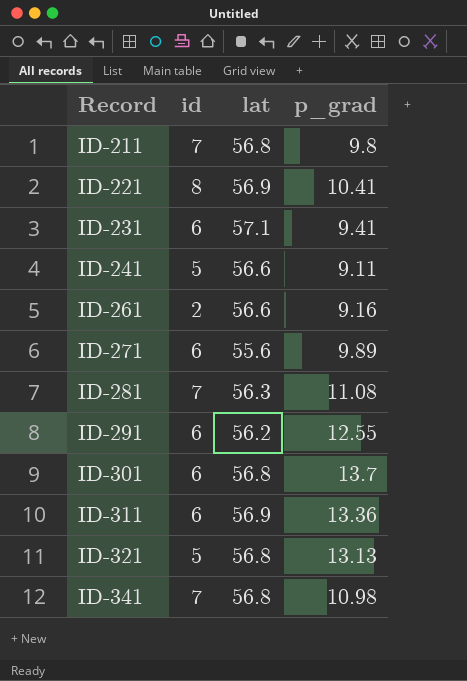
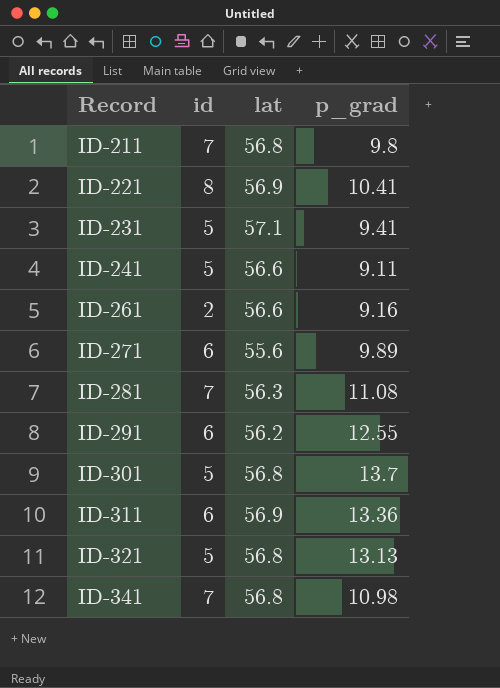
ID-231 | id: 6 -> 5
ID-301 | id: 6 -> 5

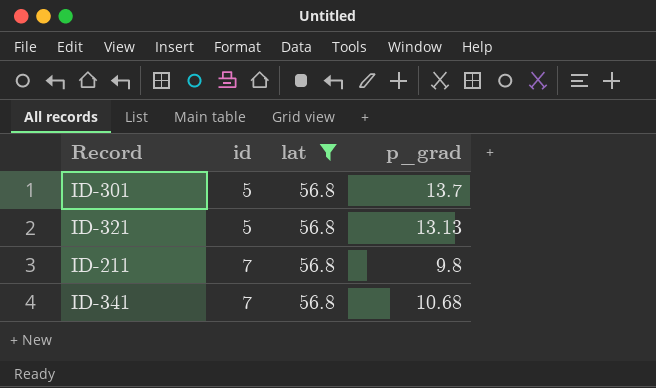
filter: none -> lat = 56.8
row order: Record ascending -> id ascending
ID-341 | p_grad: 10.98 -> 10.68

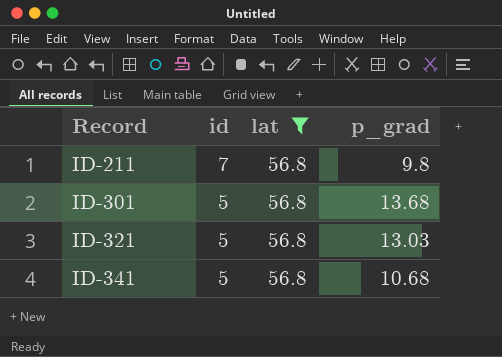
row order: id ascending -> Record ascending
ID-301 | p_grad: 13.7 -> 13.68
ID-321 | p_grad: 13.13 -> 13.03
ID-341 | id: 7 -> 5

